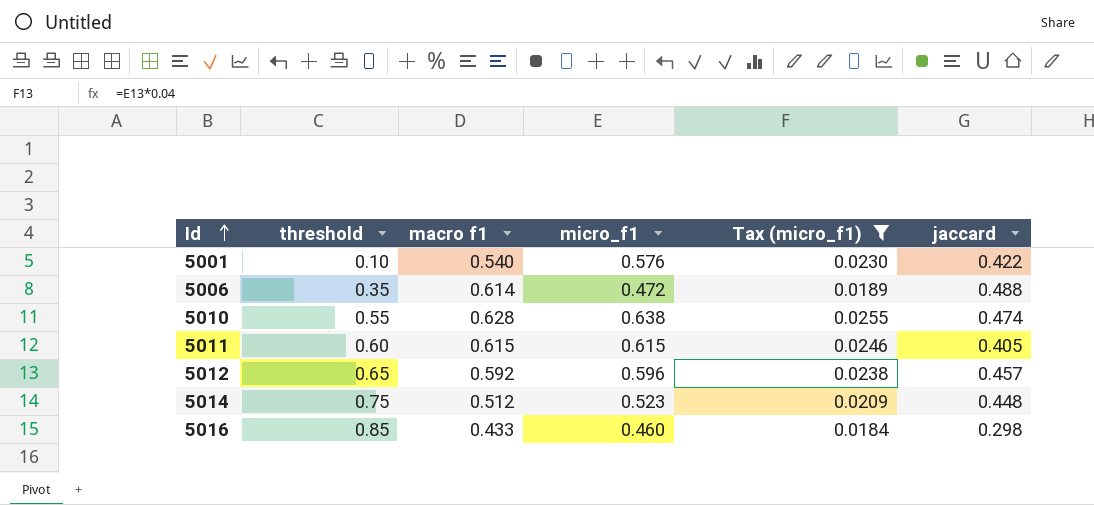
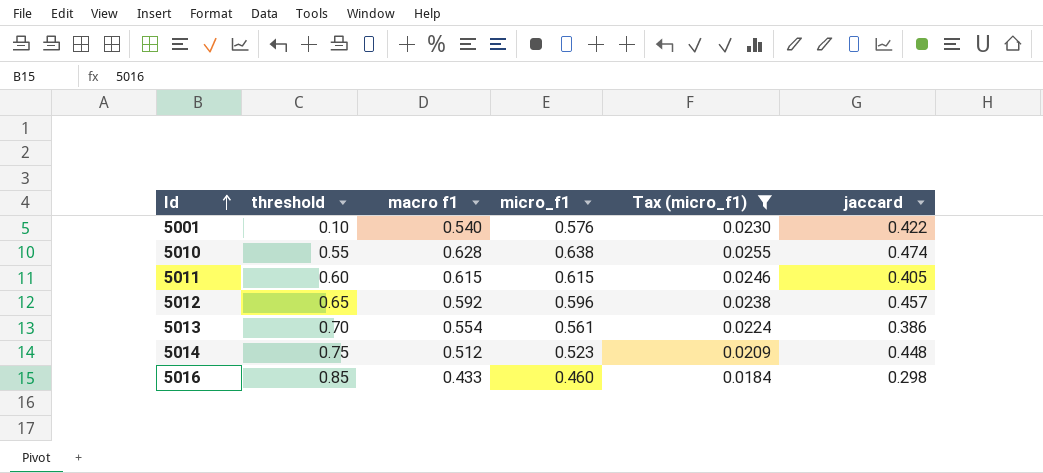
row 5006: 0.35 | 0.614 | 0.472 | 0.0189 | 0.488 -> none
row 5013: none -> 0.70 | 0.554 | 0.561 | 0.0224 | 0.386

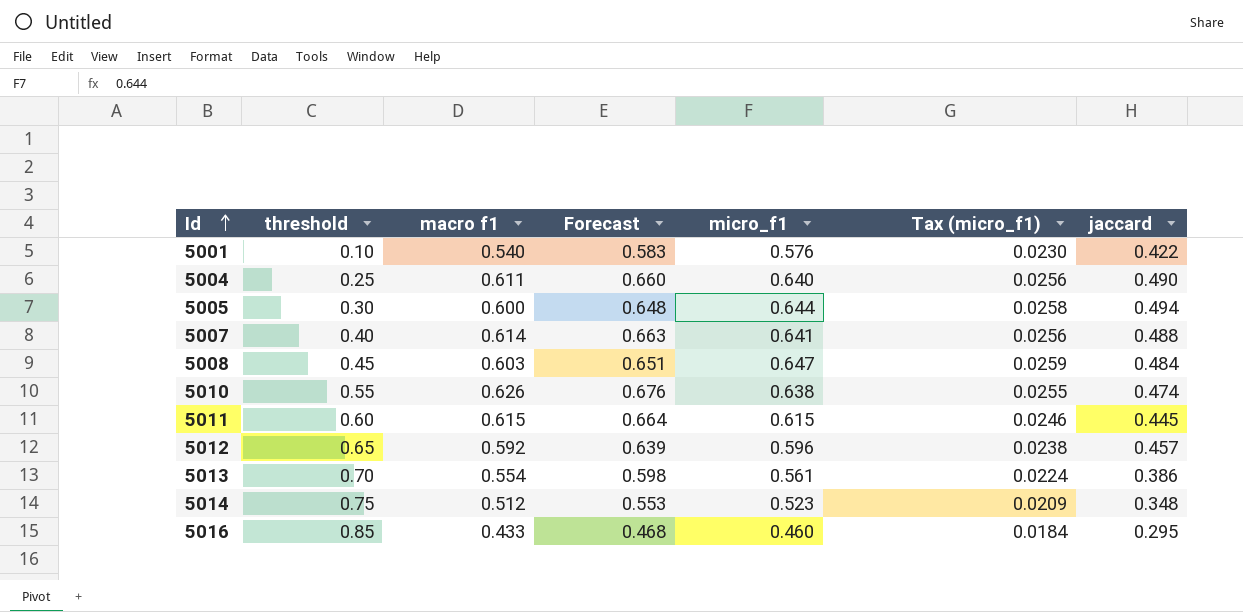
filter: Tax (micro_f1) <= 0.0255 -> none
column Forecast | formula: none -> [macro f1] * 1.08
5010 | macro f1: 0.628 -> 0.626
5011 | jaccard: 0.405 -> 0.445
5014 | jaccard: 0.448 -> 0.348
5016 | jaccard: 0.298 -> 0.295

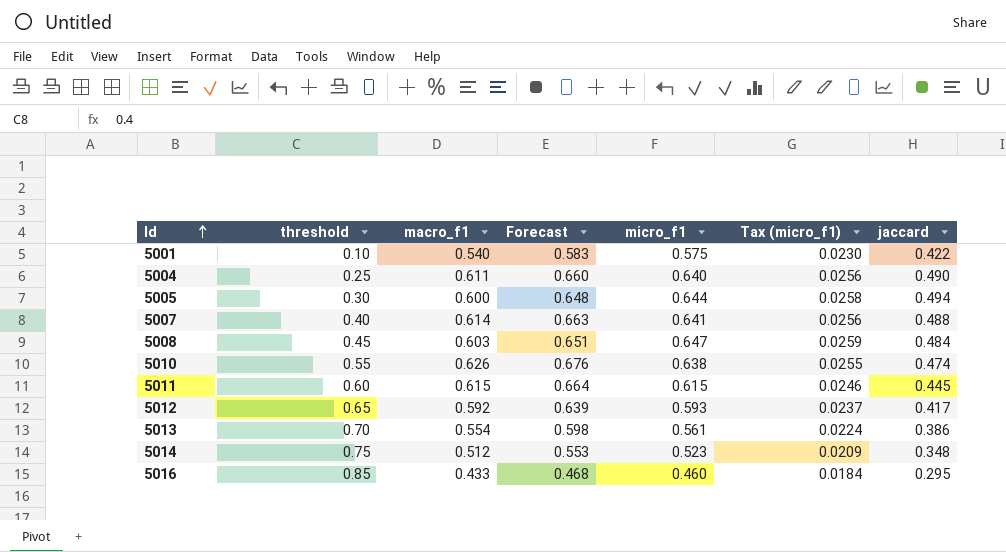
column name: macro f1 -> macro_f1
5001 | micro_f1: 0.576 -> 0.575
5012 | micro_f1: 0.596 -> 0.593
5012 | Tax (micro_f1): 0.0238 -> 0.0237
5012 | jaccard: 0.457 -> 0.417

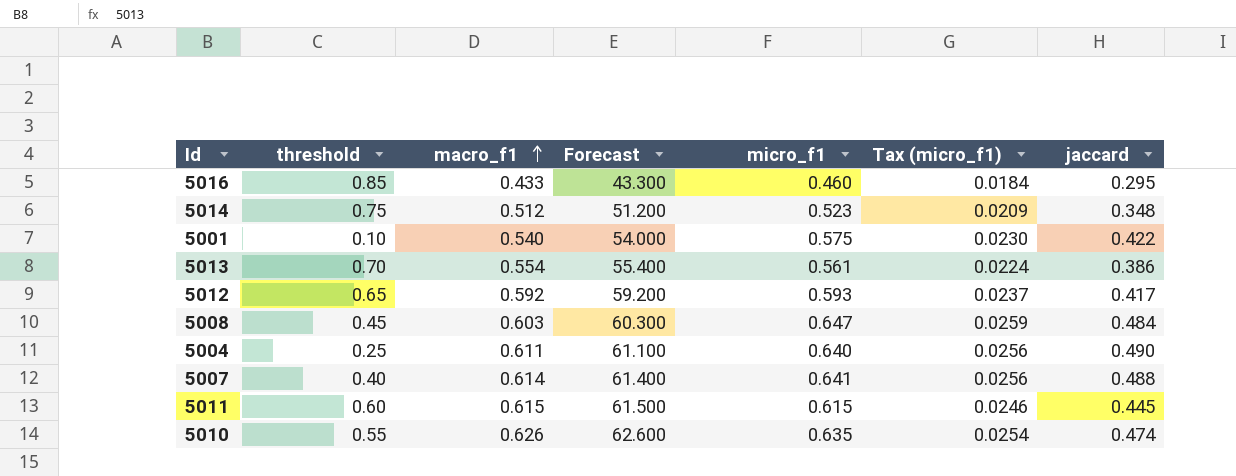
row order: Id ascending -> macro_f1 ascending
column Forecast | formula: [macro_f1] * 1.08 -> [macro_f1] * 100
row 5005: 0.30 | 0.600 | 0.648 | 0.644 | 0.0258 | 0.494 -> none
5010 | micro_f1: 0.638 -> 0.635
5010 | Tax (micro_f1): 0.0255 -> 0.0254

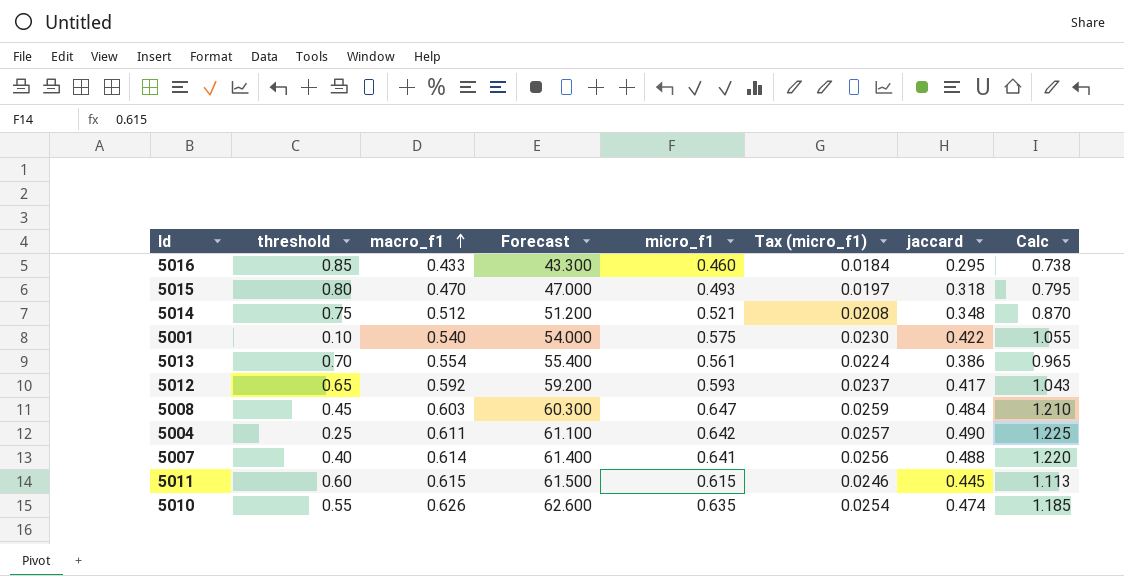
column Calc | formula: none -> [jaccard] * 2.5
row 5015: none -> 0.80 | 0.470 | 47.000 | 0.493 | 0.0197 | 0.318 | 0.795
5014 | micro_f1: 0.523 -> 0.521
5014 | Tax (micro_f1): 0.0209 -> 0.0208
5004 | micro_f1: 0.640 -> 0.642
5004 | Tax (micro_f1): 0.0256 -> 0.0257

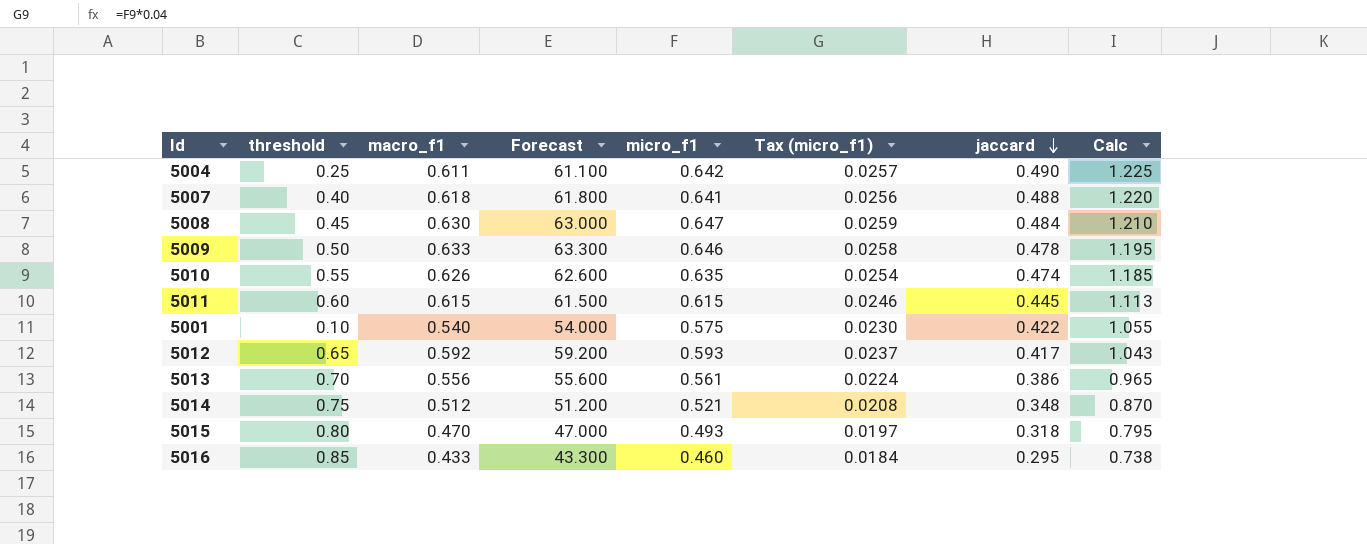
row order: macro_f1 ascending -> jaccard descending
5007 | macro_f1: 0.614 -> 0.618
5007 | Forecast: 61.400 -> 61.800
5008 | macro_f1: 0.603 -> 0.630
5008 | Forecast: 60.300 -> 63.000
row 5009: none -> 0.50 | 0.633 | 63.300 | 0.646 | 0.0258 | 0.478 | 1.195
5013 | macro_f1: 0.554 -> 0.556
5013 | Forecast: 55.400 -> 55.600

